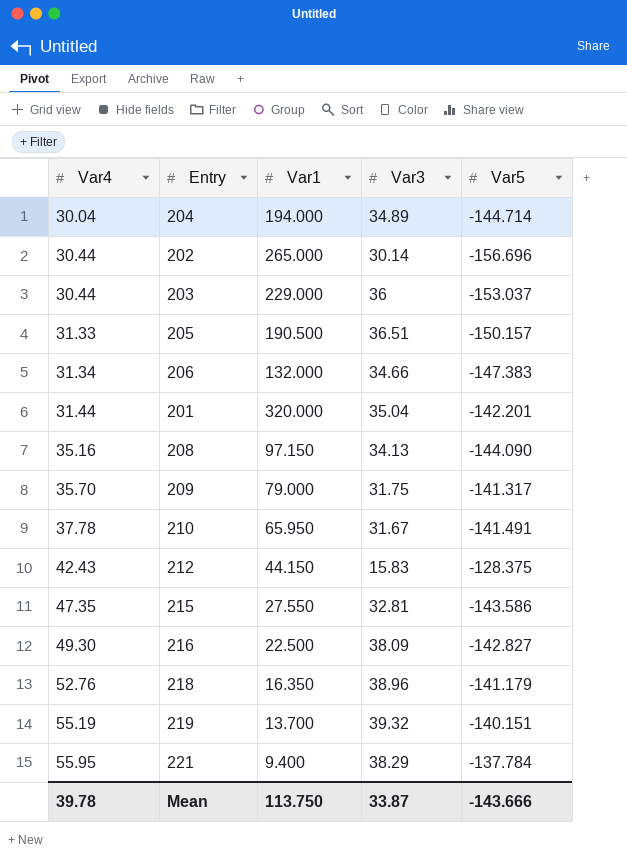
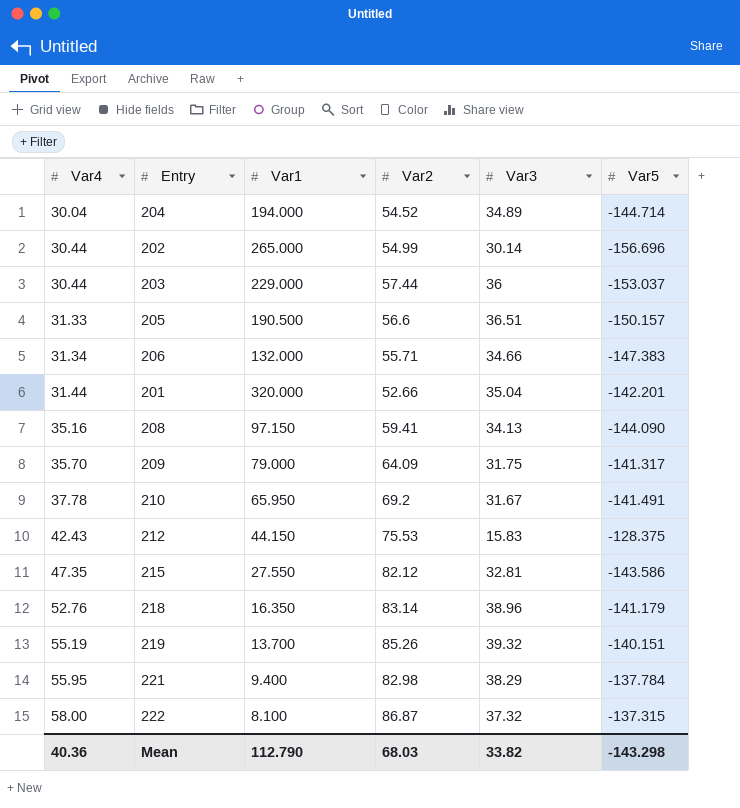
column Var2 | position: none -> 4
row 216: 49.30 | 22.500 | 38.09 | -142.827 -> none
row 222: none -> 58.00 | 8.100 | 86.87 | 37.32 | -137.315
Mean | Var4: 39.78 -> 40.36
Mean | Var1: 113.750 -> 112.790
Mean | Var3: 33.87 -> 33.82
Mean | Var5: -143.666 -> -143.298

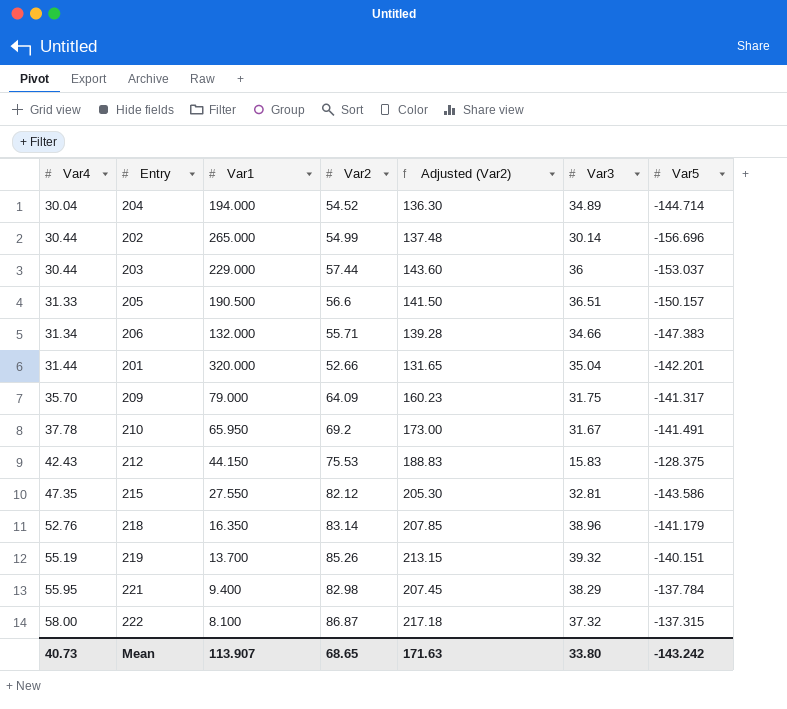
column Adjusted (Var2) | formula: none -> [Var2] * 2.5
row 208: 35.16 | 97.150 | 59.41 | 34.13 | -144.090 -> none
Mean | Var4: 40.36 -> 40.73
Mean | Var1: 112.790 -> 113.907
Mean | Var2: 68.03 -> 68.65
Mean | Var3: 33.82 -> 33.80
Mean | Var5: -143.298 -> -143.242

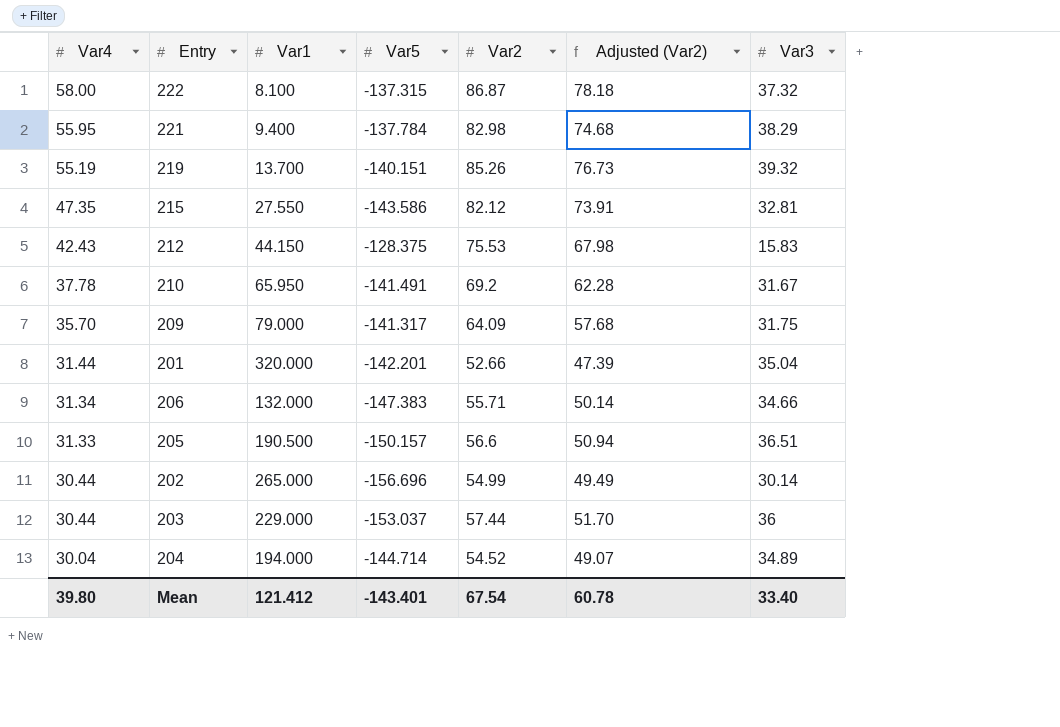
row order: Var4 ascending -> Var4 descending
column Var5 | position: 7 -> 4
column Adjusted (Var2) | formula: [Var2] * 2.5 -> [Var2] * 0.9
row 218: 52.76 | 16.350 | 83.14 | 207.85 | 38.96 | -141.179 -> none
Mean | Var4: 40.73 -> 39.80
Mean | Var1: 113.907 -> 121.412
Mean | Var5: -143.242 -> -143.401
Mean | Var2: 68.65 -> 67.54
Mean | Adjusted (Var2): 171.63 -> 60.78
Mean | Var3: 33.80 -> 33.40

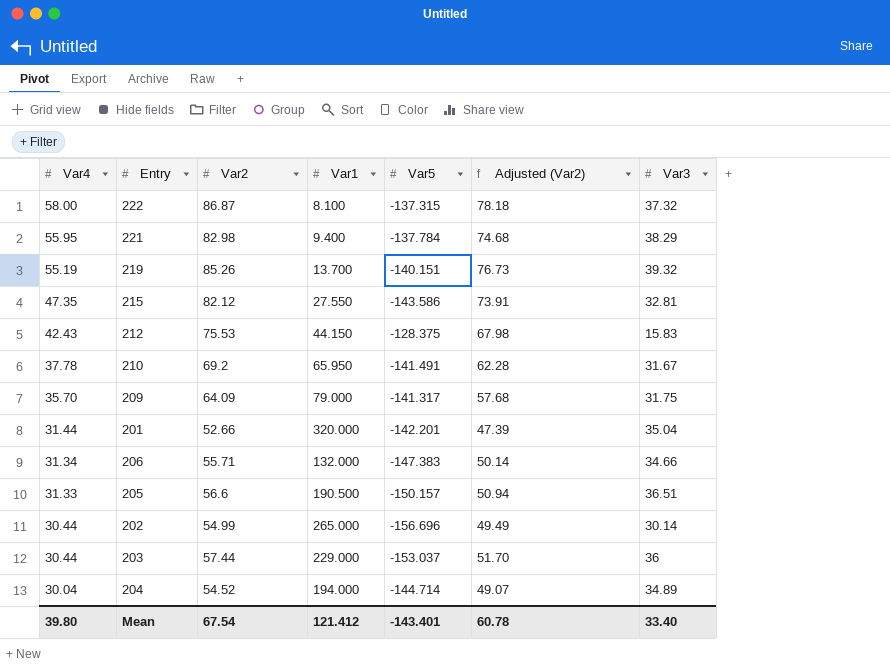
column Var2 | position: 5 -> 3

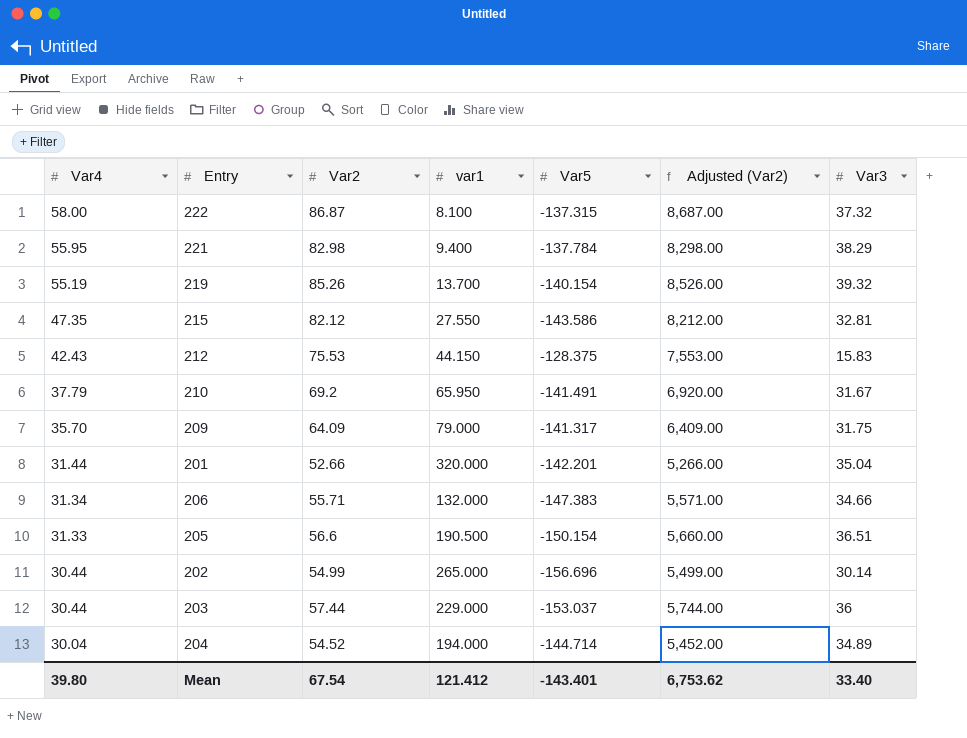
column name: Var1 -> var1
column Adjusted (Var2) | formula: [Var2] * 0.9 -> [Var2] * 100
219 | Var5: -140.151 -> -140.154
210 | Var4: 37.78 -> 37.79
205 | Var5: -150.157 -> -150.154
Mean | Adjusted (Var2): 60.78 -> 6,753.62

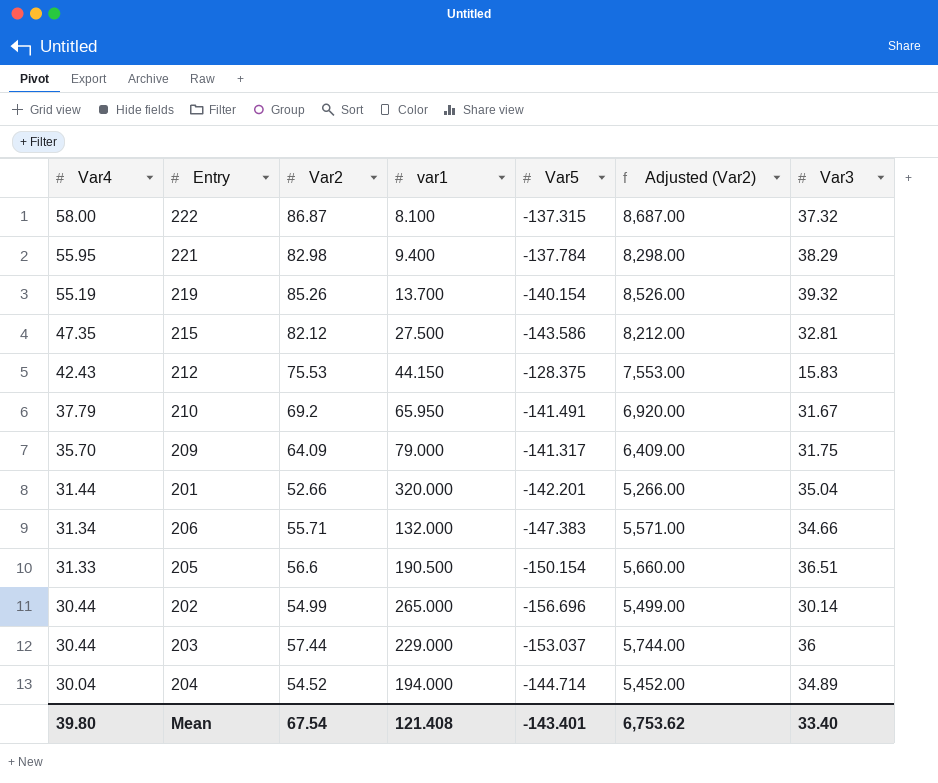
215 | var1: 27.550 -> 27.500
Mean | var1: 121.412 -> 121.408

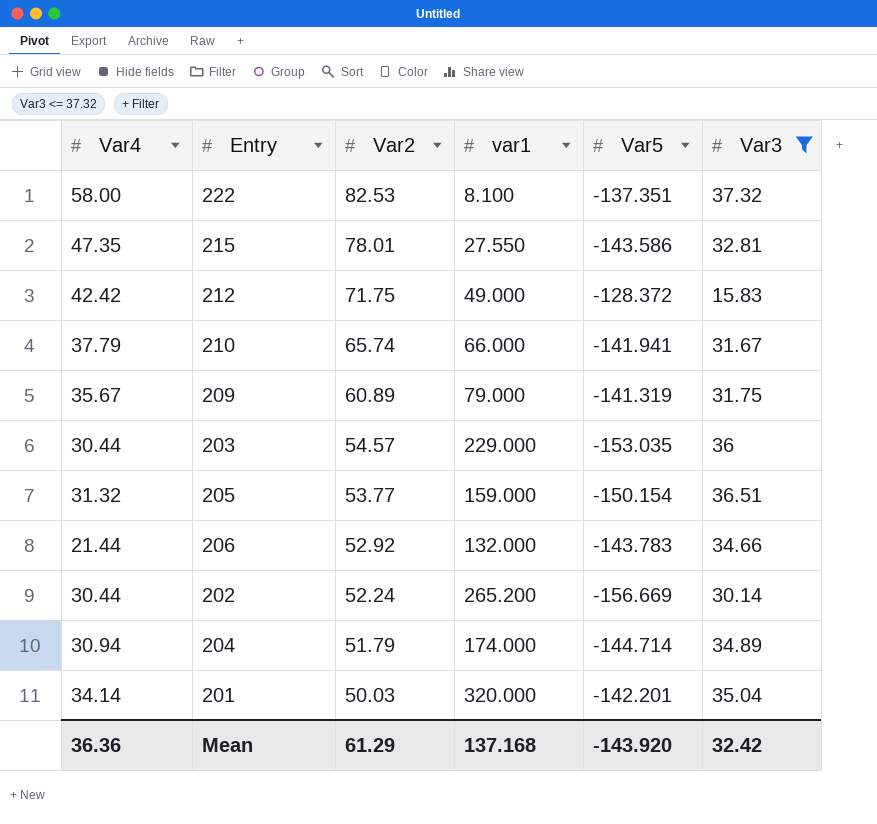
filter: none -> Var3 <= 37.32
row order: Var4 descending -> Var2 descending
column Adjusted (Var2) | formula: [Var2] * 100 -> none
222 | Var2: 86.87 -> 82.53
222 | Var5: -137.315 -> -137.351
215 | Var2: 82.12 -> 78.01
215 | var1: 27.500 -> 27.550
212 | Var4: 42.43 -> 42.42
212 | Var2: 75.53 -> 71.75
212 | var1: 44.150 -> 49.000
212 | Var5: -128.375 -> -128.372
210 | Var2: 69.2 -> 65.74
210 | var1: 65.950 -> 66.000
210 | Var5: -141.491 -> -141.941
209 | Var4: 35.70 -> 35.67
209 | Var2: 64.09 -> 60.89
209 | Var5: -141.317 -> -141.319
203 | Var2: 57.44 -> 54.57
203 | Var5: -153.037 -> -153.035
205 | Var4: 31.33 -> 31.32
205 | Var2: 56.6 -> 53.77
205 | var1: 190.500 -> 159.000
206 | Var4: 31.34 -> 21.44
206 | Var2: 55.71 -> 52.92
206 | Var5: -147.383 -> -143.783
202 | Var2: 54.99 -> 52.24
202 | var1: 265.000 -> 265.200
202 | Var5: -156.696 -> -156.669
204 | Var4: 30.04 -> 30.94
204 | Var2: 54.52 -> 51.79
204 | var1: 194.000 -> 174.000
201 | Var4: 31.44 -> 34.14
201 | Var2: 52.66 -> 50.03
Mean | Var4: 39.80 -> 36.36
Mean | Var2: 67.54 -> 61.29
Mean | var1: 121.408 -> 137.168
Mean | Var5: -143.401 -> -143.920
Mean | Var3: 33.40 -> 32.42

